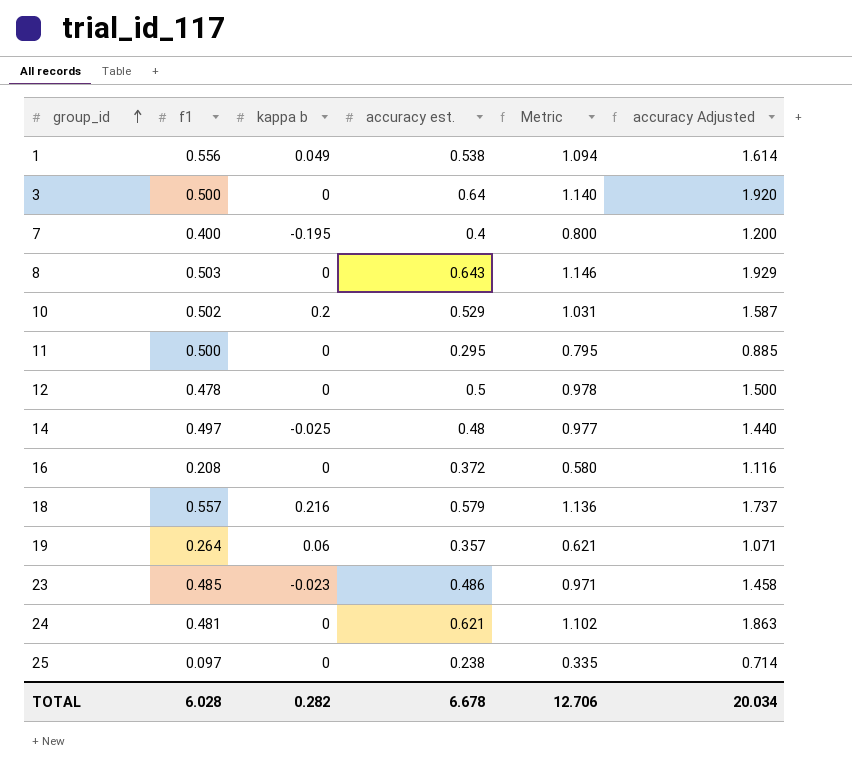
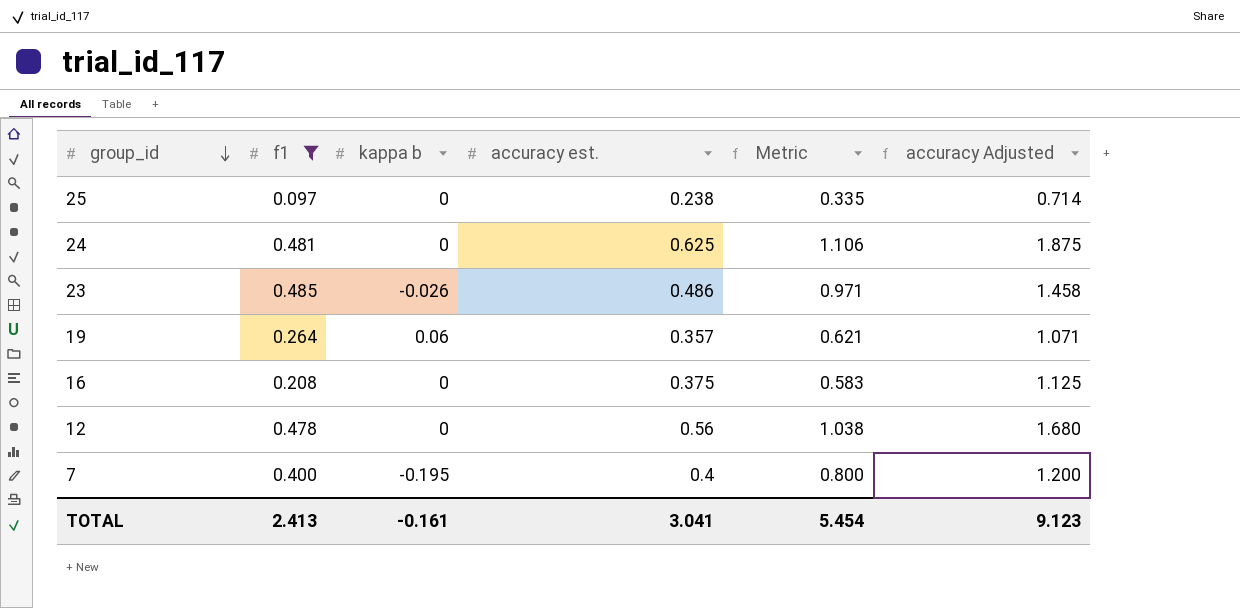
filter: none -> f1 <= 0.485
row order: group_id ascending -> group_id descending
24 | accuracy est.: 0.621 -> 0.625
24 | Metric: 1.102 -> 1.106
24 | accuracy Adjusted: 1.863 -> 1.875
23 | kappa b: -0.023 -> -0.026
16 | accuracy est.: 0.372 -> 0.375
16 | Metric: 0.580 -> 0.583
16 | accuracy Adjusted: 1.116 -> 1.125
12 | accuracy est.: 0.5 -> 0.56
12 | Metric: 0.978 -> 1.038
12 | accuracy Adjusted: 1.500 -> 1.680
TOTAL | f1: 6.028 -> 2.413
TOTAL | kappa b: 0.282 -> -0.161
TOTAL | accuracy est.: 6.678 -> 3.041
TOTAL | Metric: 12.706 -> 5.454
TOTAL | accuracy Adjusted: 20.034 -> 9.123

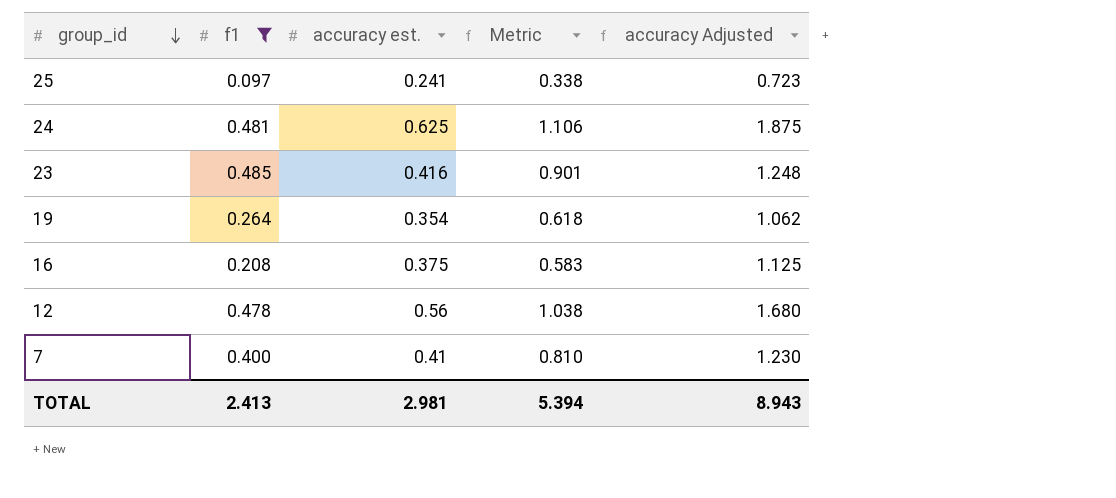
column kappa b | position: 3 -> none
25 | accuracy est.: 0.238 -> 0.241
25 | Metric: 0.335 -> 0.338
25 | accuracy Adjusted: 0.714 -> 0.723
23 | accuracy est.: 0.486 -> 0.416
23 | Metric: 0.971 -> 0.901
23 | accuracy Adjusted: 1.458 -> 1.248
19 | accuracy est.: 0.357 -> 0.354
19 | Metric: 0.621 -> 0.618
19 | accuracy Adjusted: 1.071 -> 1.062
7 | accuracy est.: 0.4 -> 0.41
7 | Metric: 0.800 -> 0.810
7 | accuracy Adjusted: 1.200 -> 1.230
TOTAL | accuracy est.: 3.041 -> 2.981
TOTAL | Metric: 5.454 -> 5.394
TOTAL | accuracy Adjusted: 9.123 -> 8.943

